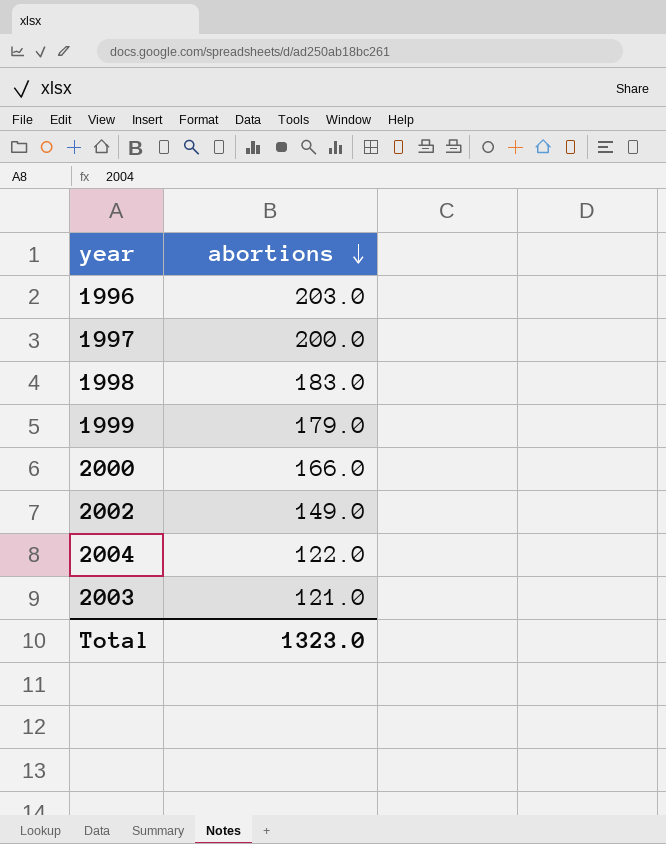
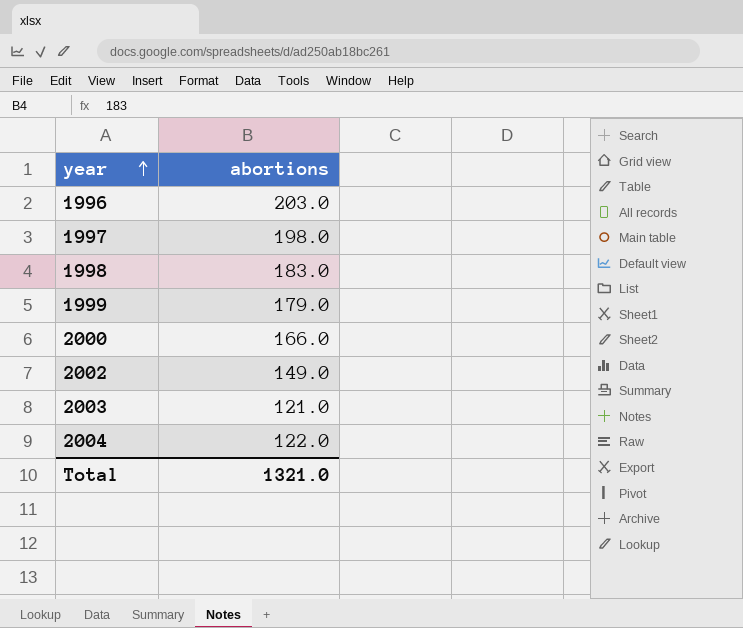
row order: abortions descending -> year ascending
1997 | abortions: 200.0 -> 198.0
Total | abortions: 1323.0 -> 1321.0

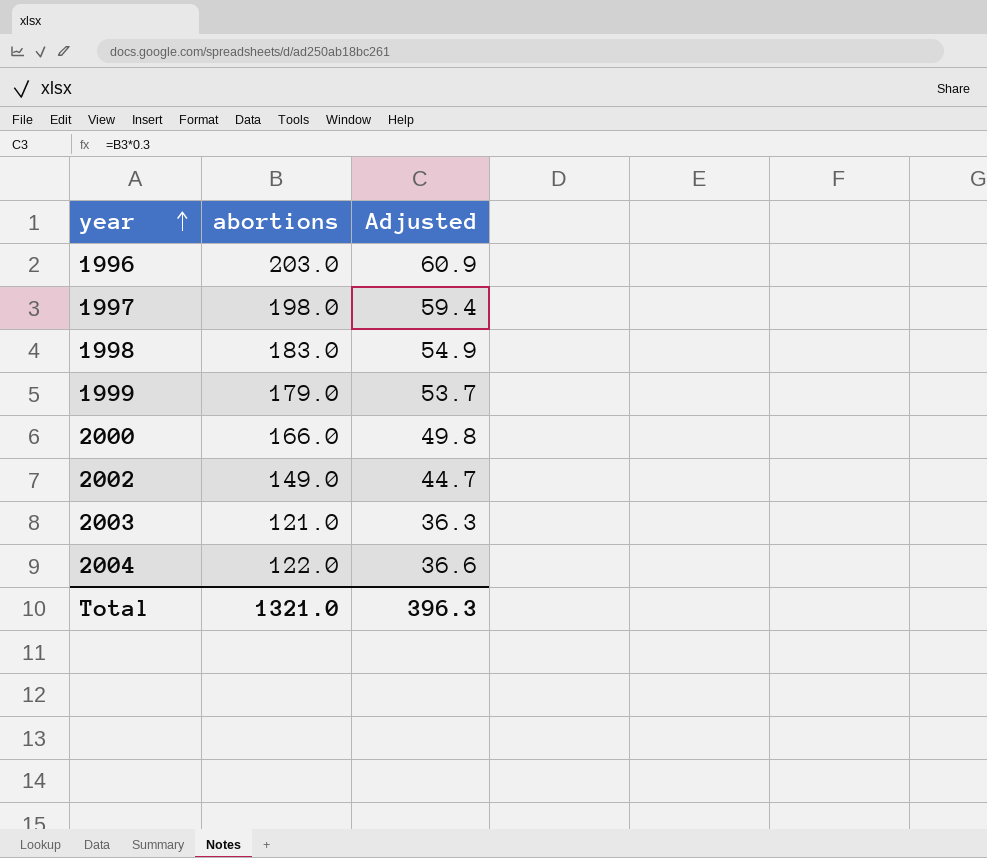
column Adjusted | formula: none -> [abortions] * 0.3

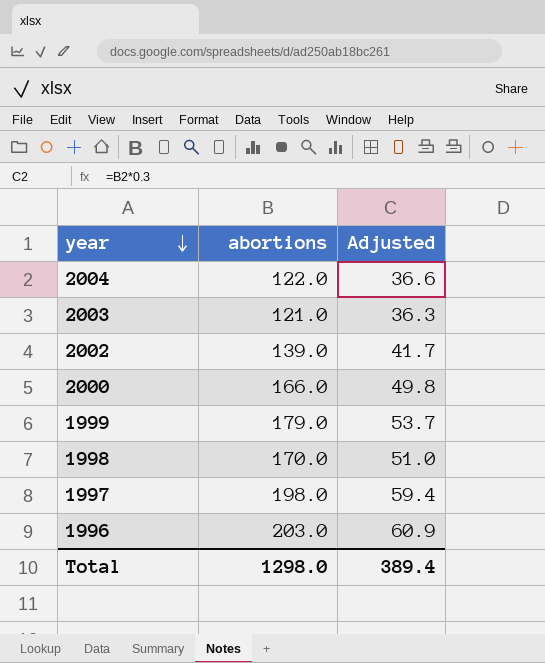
row order: year ascending -> year descending
2002 | abortions: 149.0 -> 139.0
2002 | Adjusted: 44.7 -> 41.7
1998 | abortions: 183.0 -> 170.0
1998 | Adjusted: 54.9 -> 51.0
Total | abortions: 1321.0 -> 1298.0
Total | Adjusted: 396.3 -> 389.4

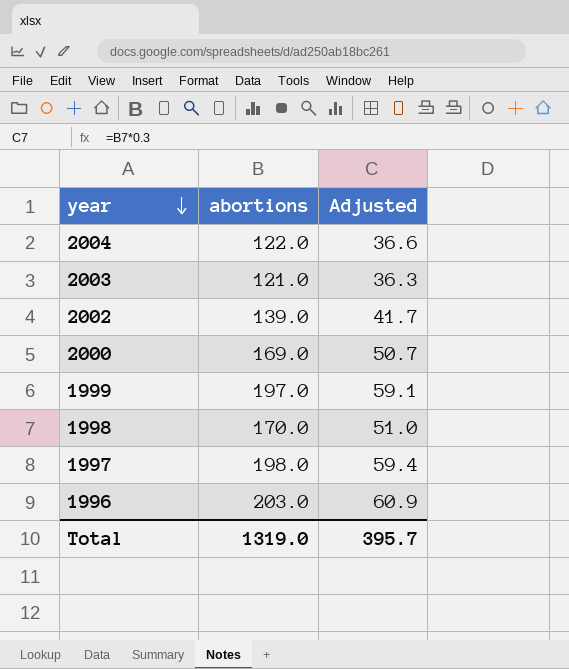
2000 | abortions: 166.0 -> 169.0
2000 | Adjusted: 49.8 -> 50.7
1999 | abortions: 179.0 -> 197.0
1999 | Adjusted: 53.7 -> 59.1
Total | abortions: 1298.0 -> 1319.0
Total | Adjusted: 389.4 -> 395.7

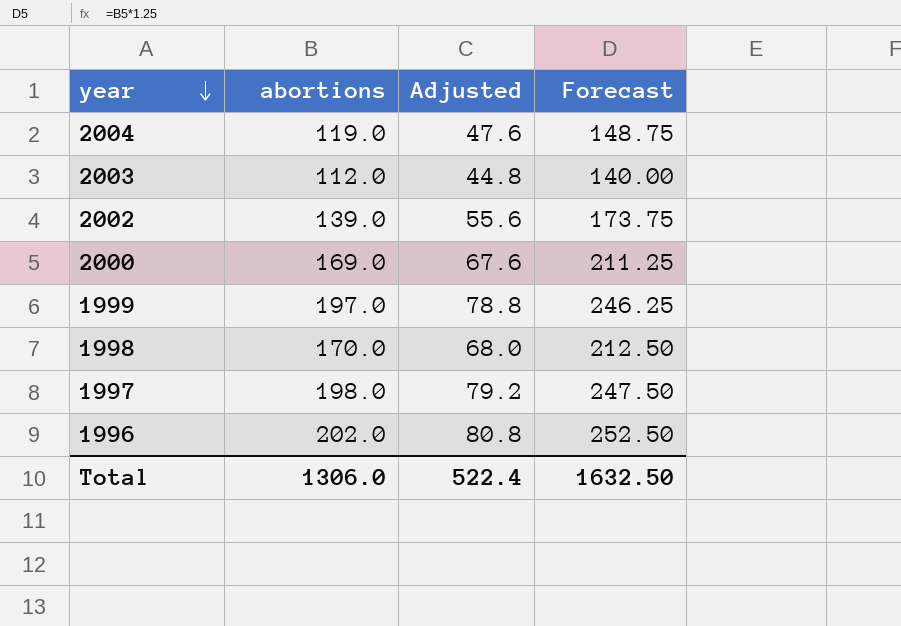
column Adjusted | formula: [abortions] * 0.3 -> [abortions] * 0.4
column Forecast | formula: none -> [abortions] * 1.25
2004 | abortions: 122.0 -> 119.0
2003 | abortions: 121.0 -> 112.0
1996 | abortions: 203.0 -> 202.0
Total | abortions: 1319.0 -> 1306.0
Total | Adjusted: 395.7 -> 522.4

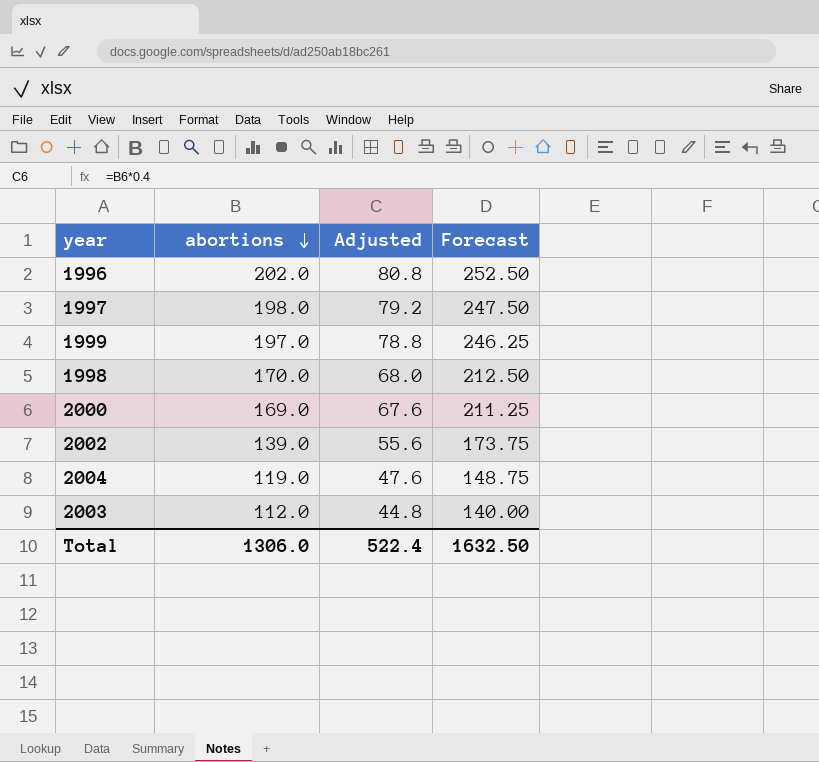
row order: year descending -> abortions descending

